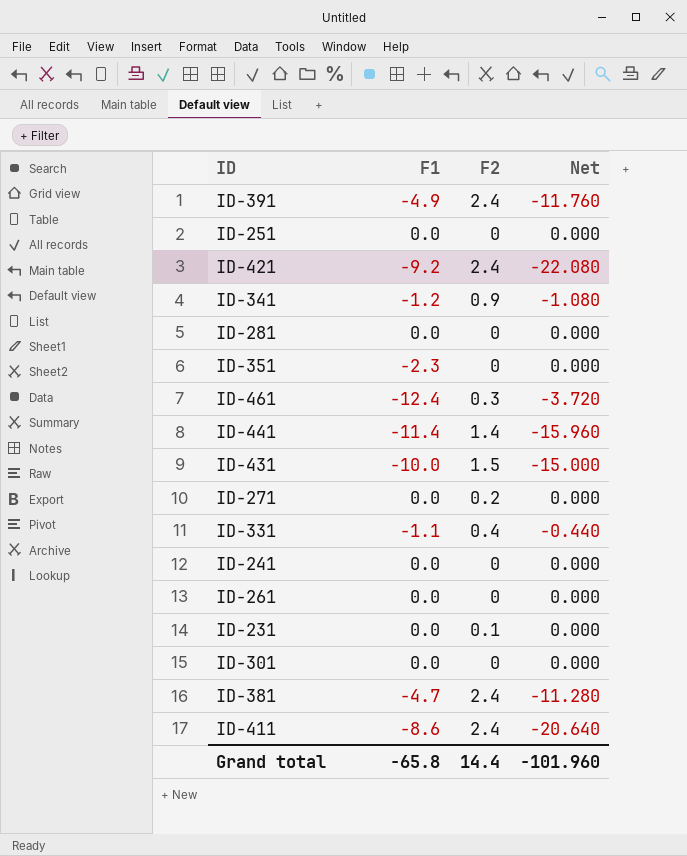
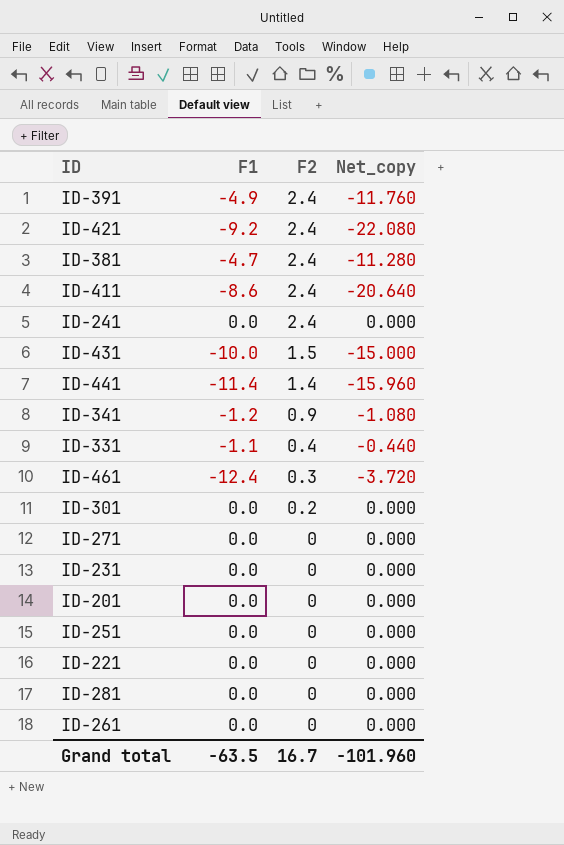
row order: none -> F2 descending
column name: Net -> Net_copy
row ID-351: -2.3 | 0 | 0.000 -> none
ID-241 | F2: 0 -> 2.4
ID-301 | F2: 0 -> 0.2
ID-271 | F2: 0.2 -> 0
ID-231 | F2: 0.1 -> 0
row ID-201: none -> 0.0 | 0 | 0.000
row ID-221: none -> 0.0 | 0 | 0.000
Grand total | F1: -65.8 -> -63.5
Grand total | F2: 14.4 -> 16.7

